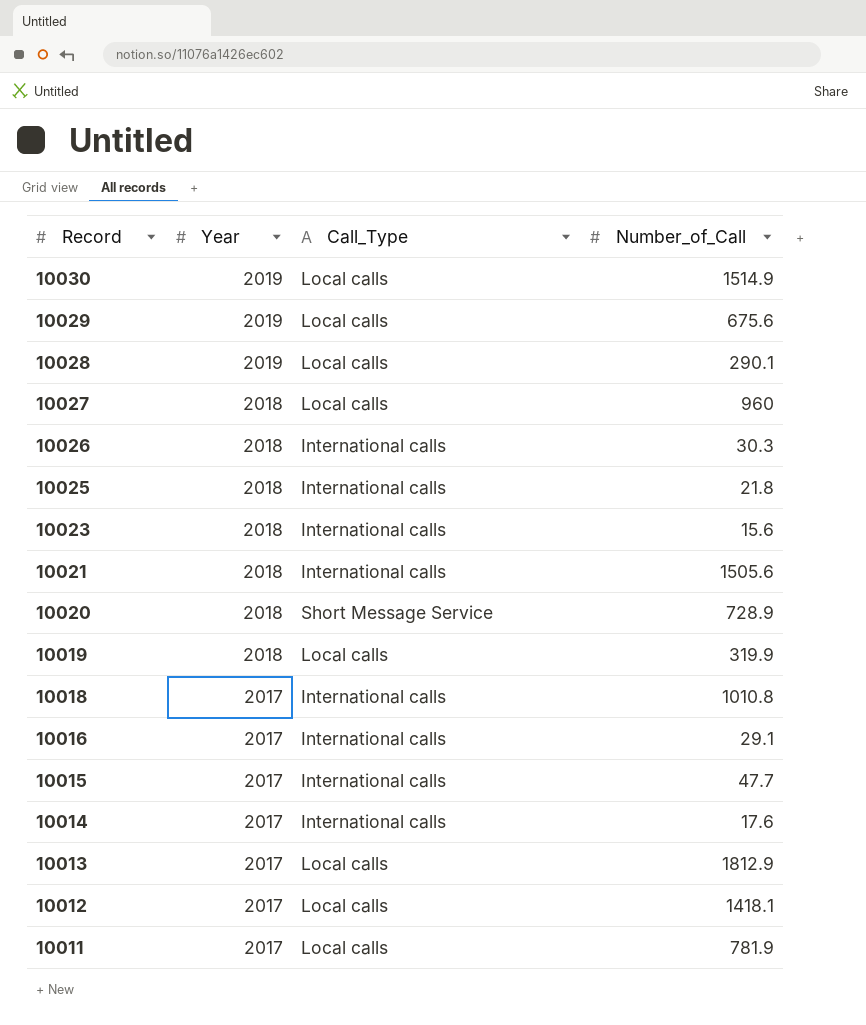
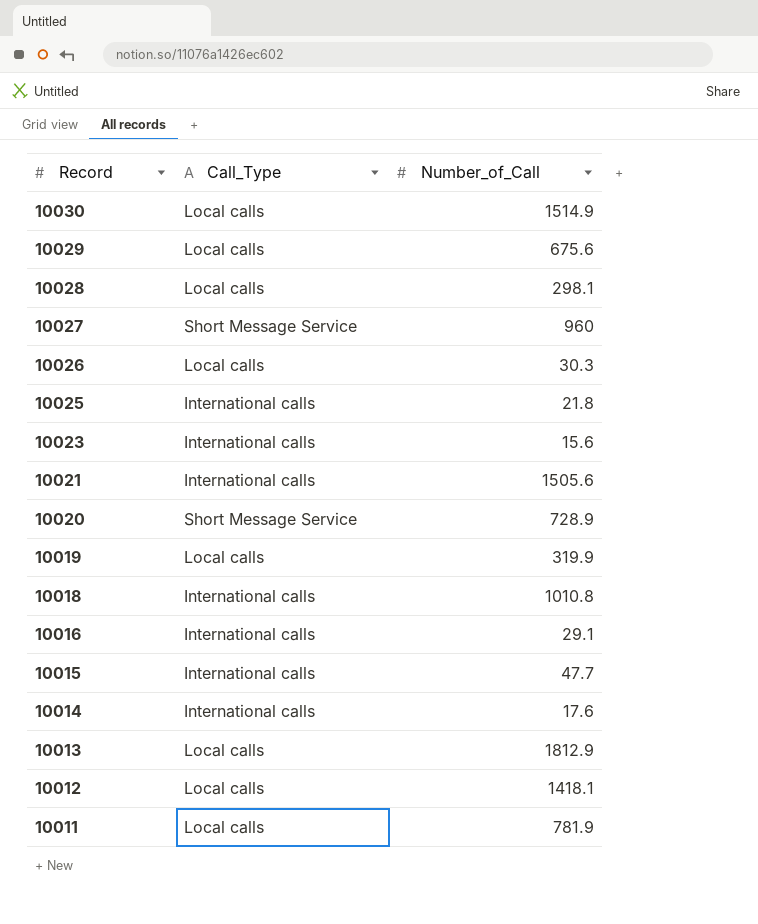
column Year | position: 2 -> none
10028 | Number_of_Call: 290.1 -> 298.1
10027 | Call_Type: Local calls -> Short Message Service
10026 | Call_Type: International calls -> Local calls

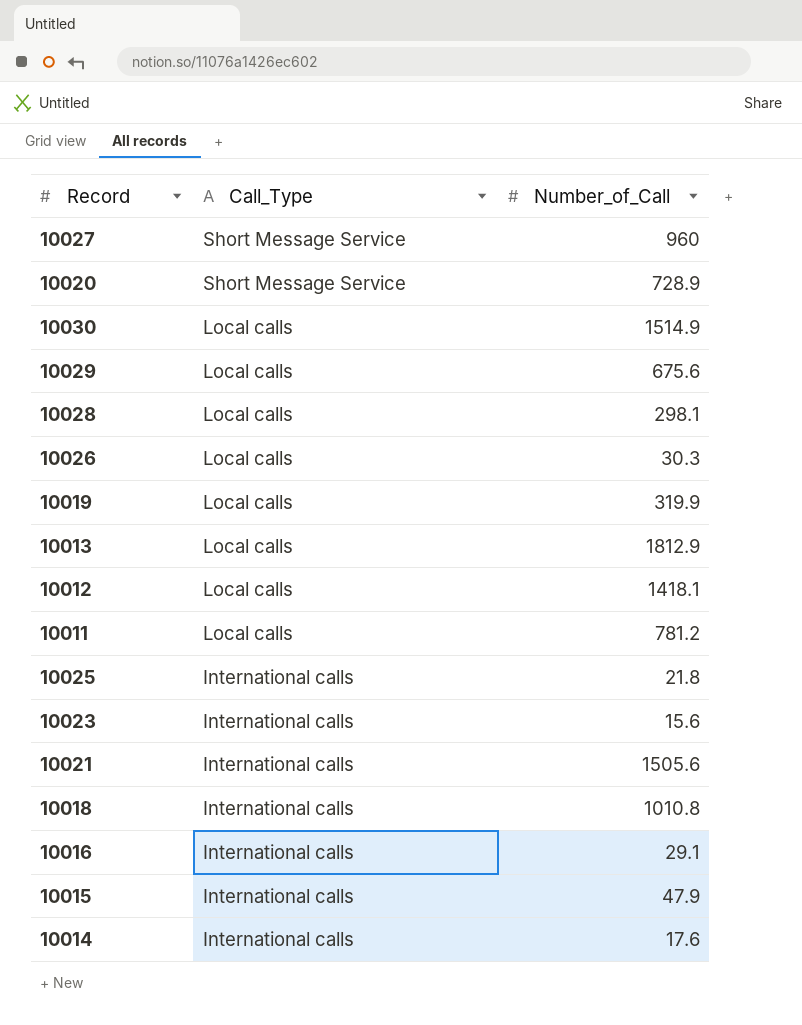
row order: Record descending -> Call_Type descending
10011 | Number_of_Call: 781.9 -> 781.2
10015 | Number_of_Call: 47.7 -> 47.9

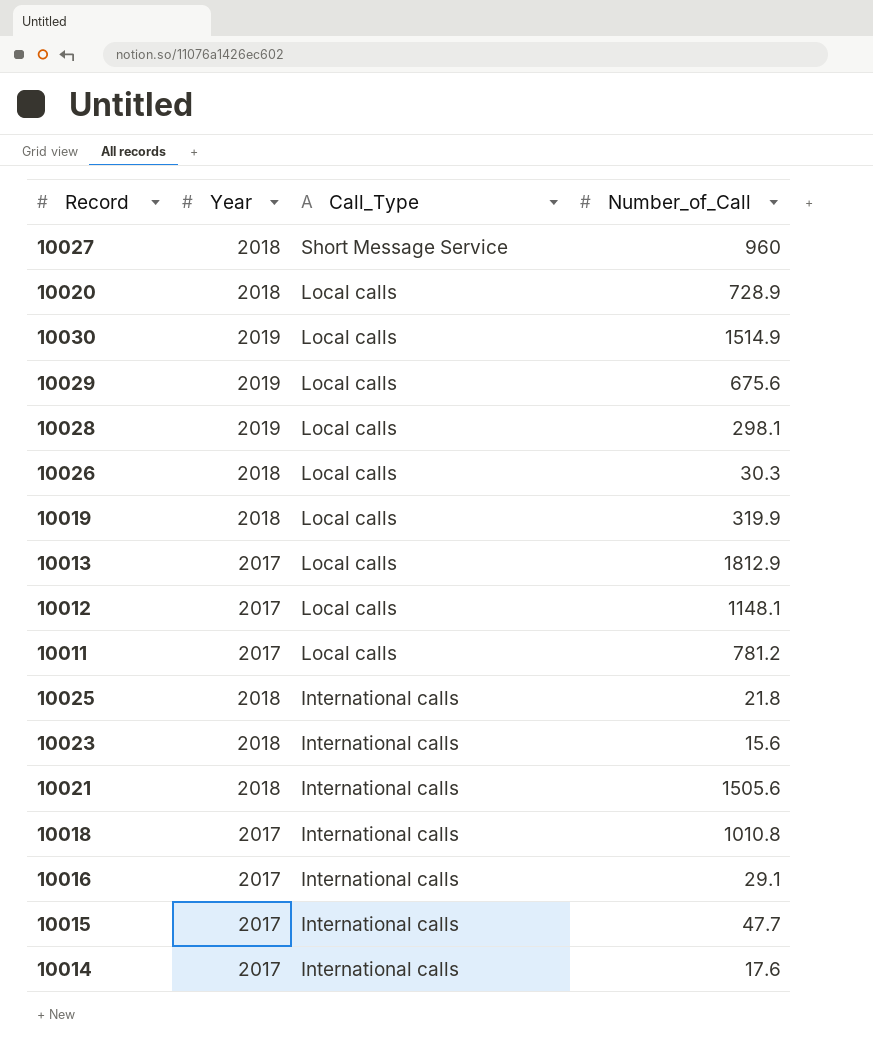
column Year | position: none -> 2
10020 | Call_Type: Short Message Service -> Local calls
10012 | Number_of_Call: 1418.1 -> 1148.1
10015 | Number_of_Call: 47.9 -> 47.7

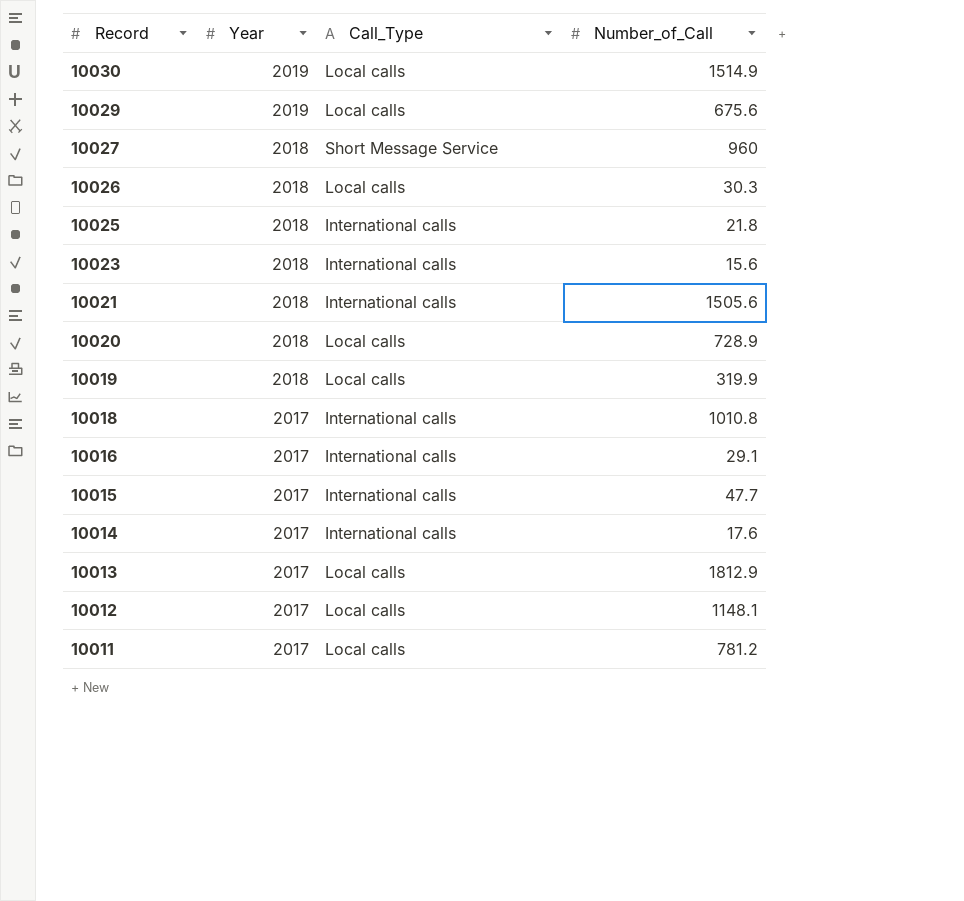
row order: Call_Type descending -> Record descending
row 10028: 2019 | Local calls | 298.1 -> none

